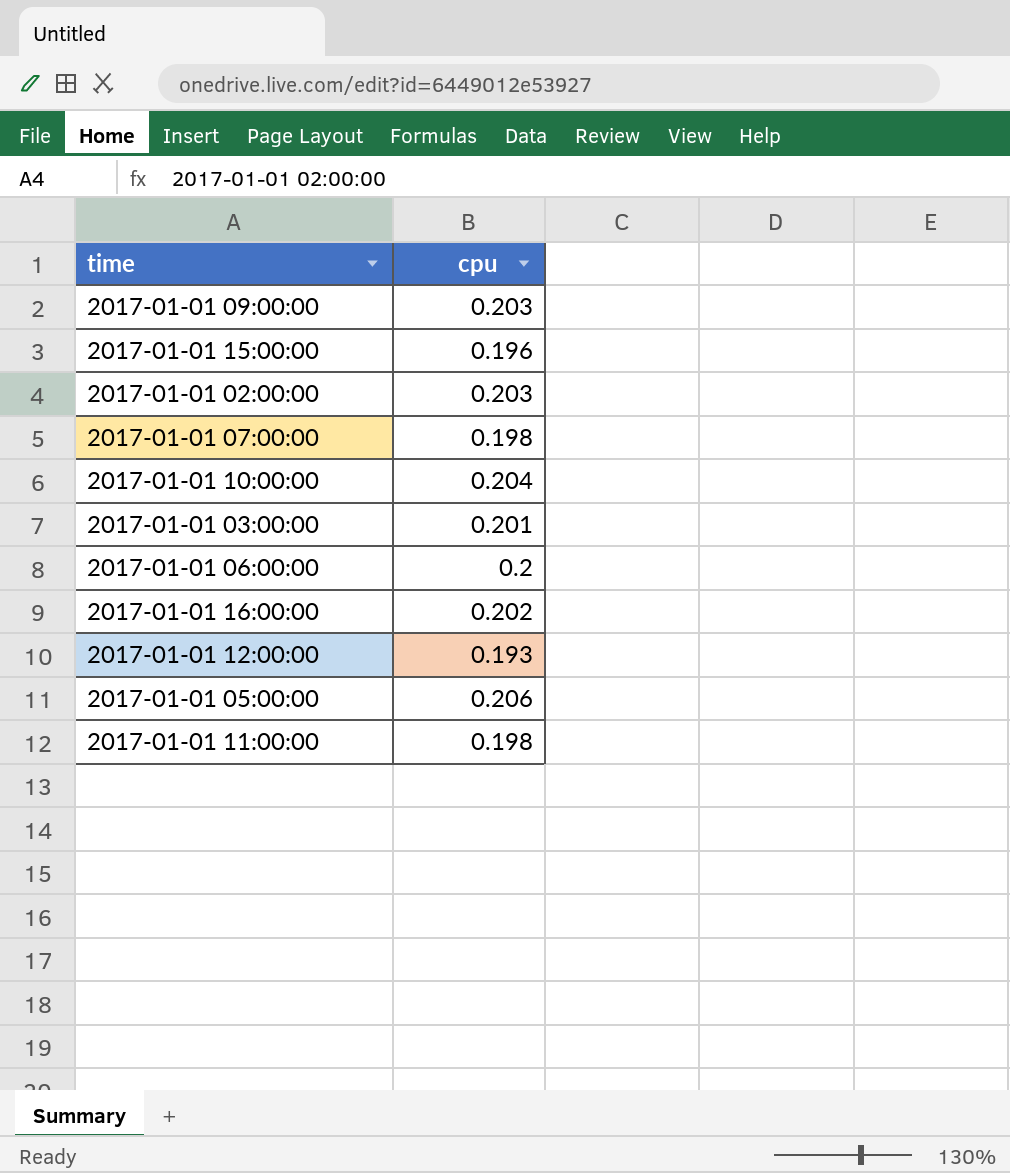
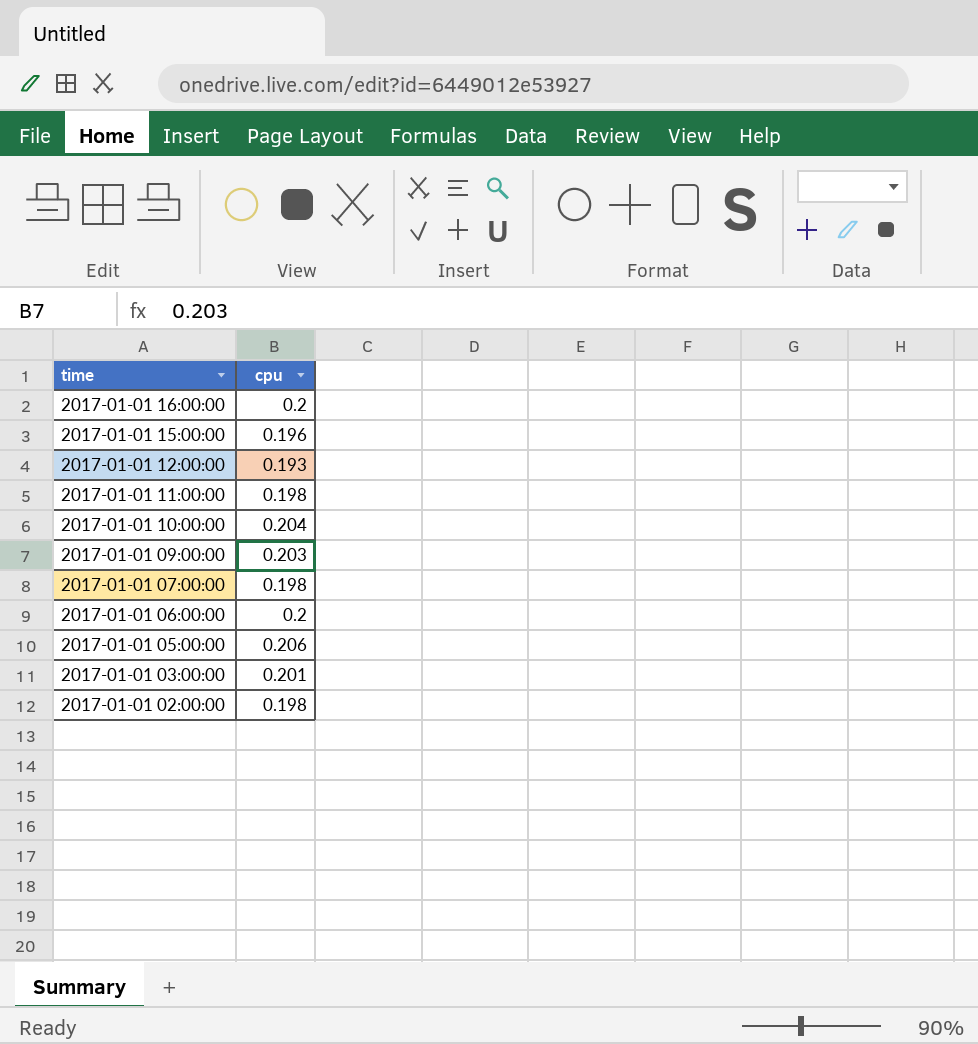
row order: none -> time descending
2017-01-01 16:00:00 | cpu: 0.202 -> 0.2
2017-01-01 02:00:00 | cpu: 0.203 -> 0.198

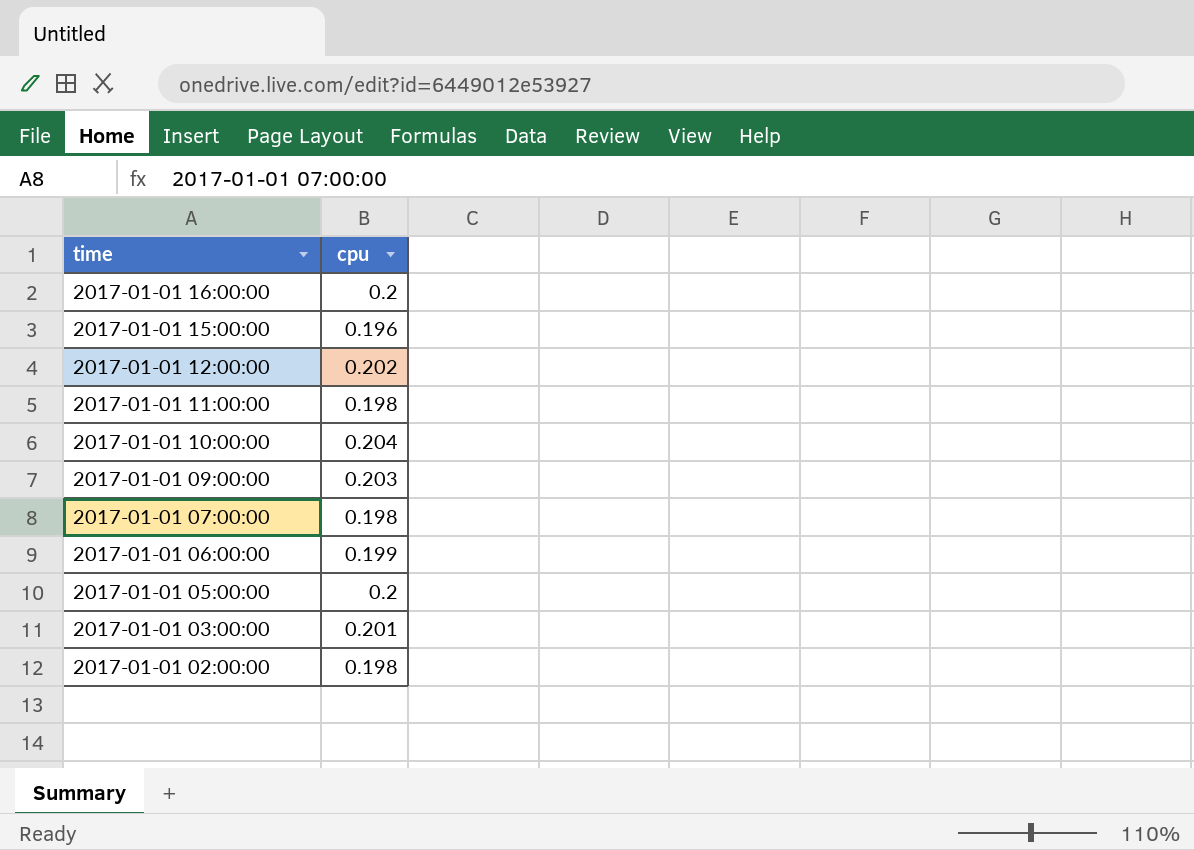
2017-01-01 12:00:00 | cpu: 0.193 -> 0.202
2017-01-01 06:00:00 | cpu: 0.2 -> 0.199
2017-01-01 05:00:00 | cpu: 0.206 -> 0.2

